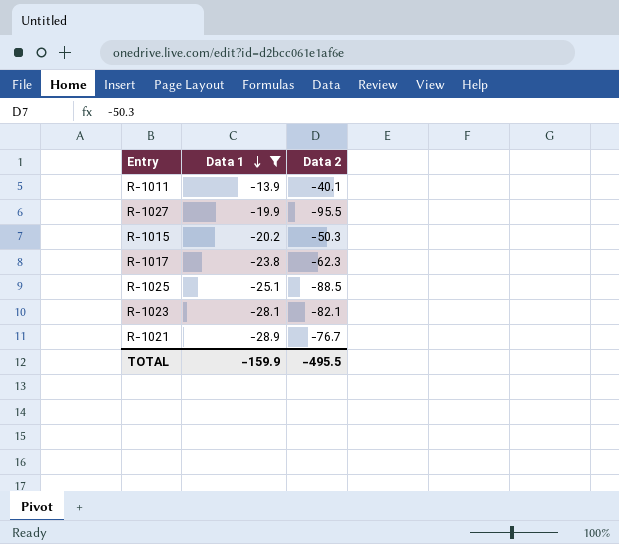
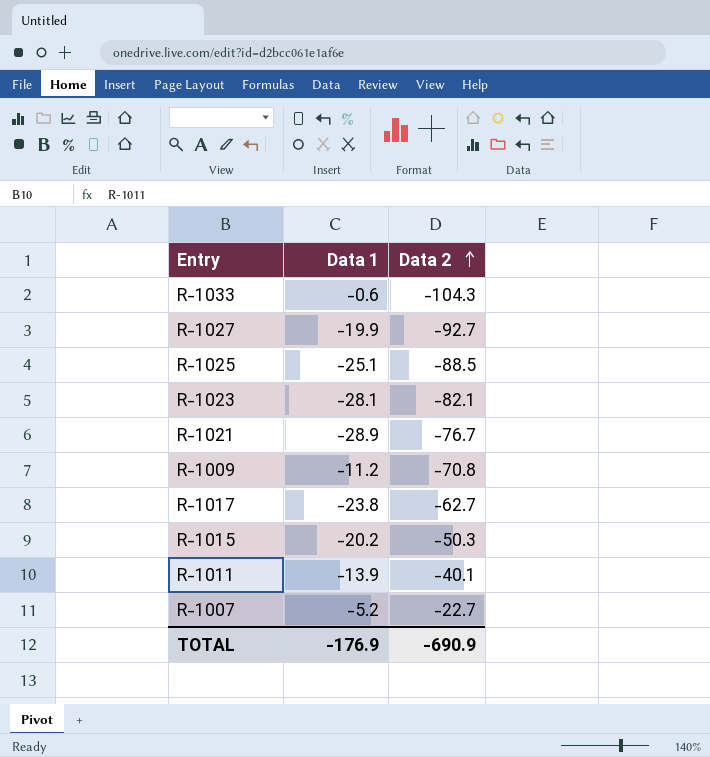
filter: Data 1 <= -13.9 -> none
row order: Data 1 descending -> Data 2 ascending
R-1027 | Data 2: -95.5 -> -92.7
R-1017 | Data 2: -62.3 -> -62.7
TOTAL | Data 1: -159.9 -> -176.9
TOTAL | Data 2: -495.5 -> -690.9

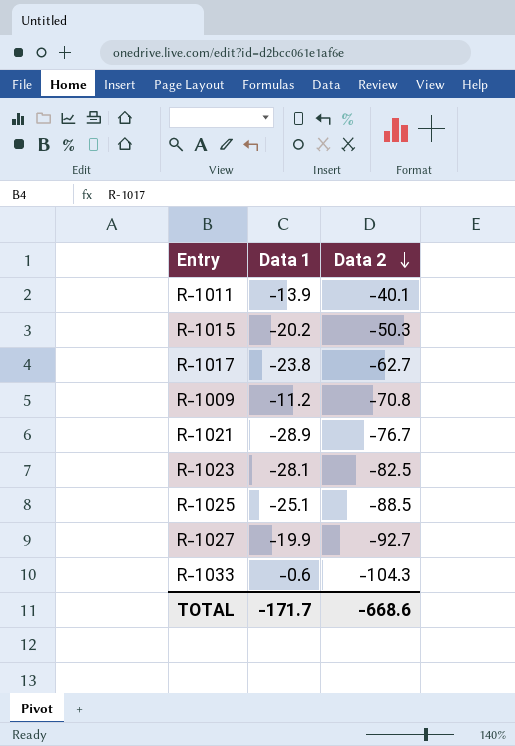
row order: Data 2 ascending -> Data 2 descending
row R-1007: -5.2 | -22.7 -> none
R-1023 | Data 2: -82.1 -> -82.5
TOTAL | Data 1: -176.9 -> -171.7
TOTAL | Data 2: -690.9 -> -668.6

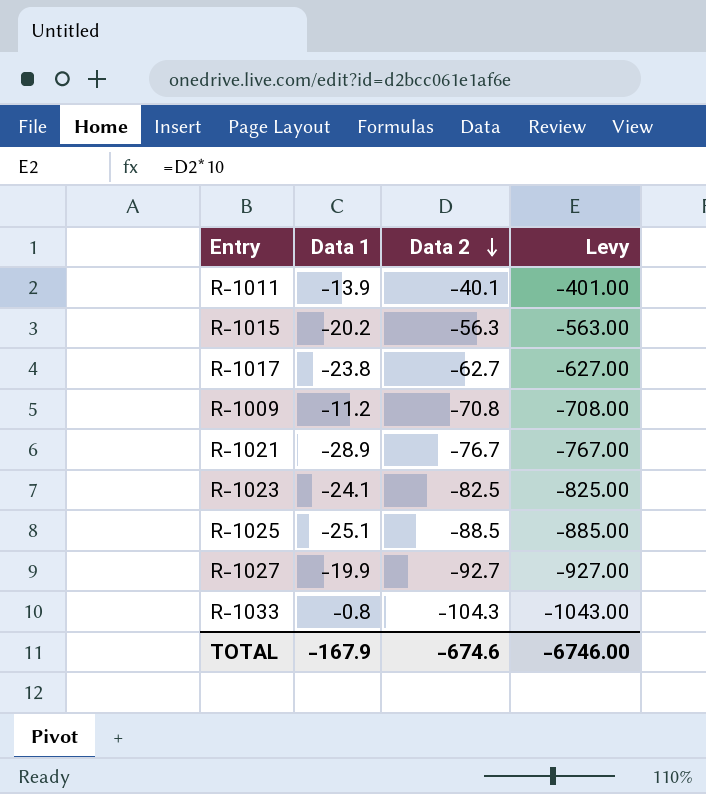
column Levy | formula: none -> [Data 2] * 10
R-1015 | Data 2: -50.3 -> -56.3
R-1023 | Data 1: -28.1 -> -24.1
R-1033 | Data 1: -0.6 -> -0.8
TOTAL | Data 1: -171.7 -> -167.9
TOTAL | Data 2: -668.6 -> -674.6

